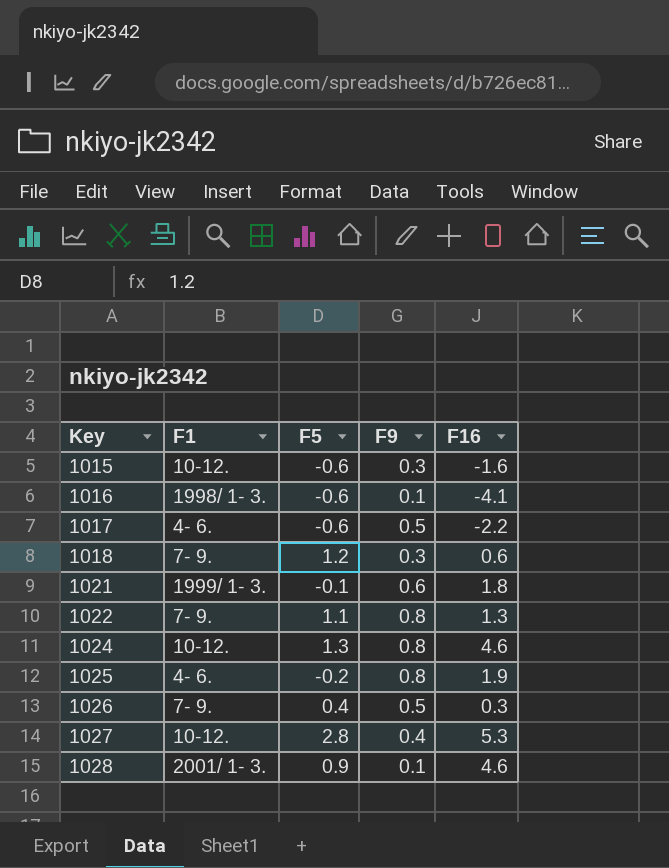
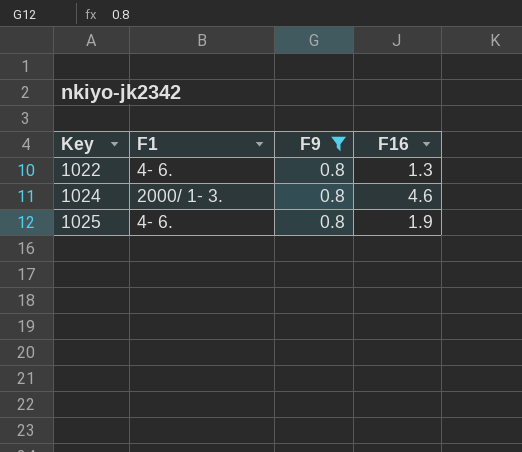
filter: none -> F9 = 0.8
column F5 | position: 3 -> none
1022 | F1: 7- 9. -> 4- 6.
1024 | F1: 10-12. -> 2000/ 1- 3.

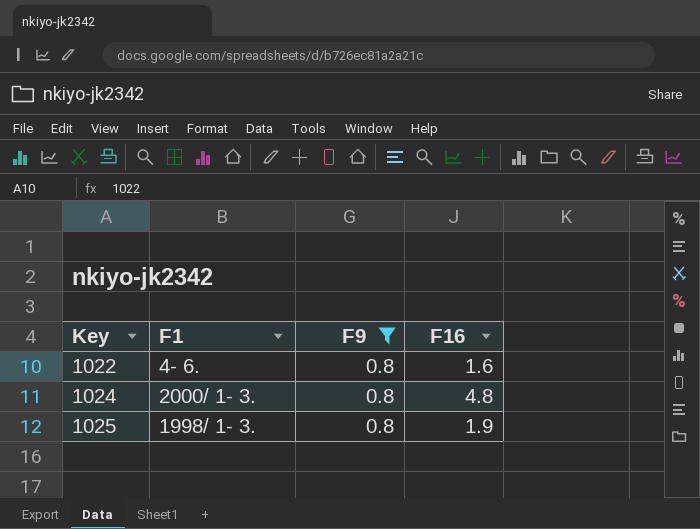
1022 | F16: 1.3 -> 1.6
1024 | F16: 4.6 -> 4.8
1025 | F1: 4- 6. -> 1998/ 1- 3.

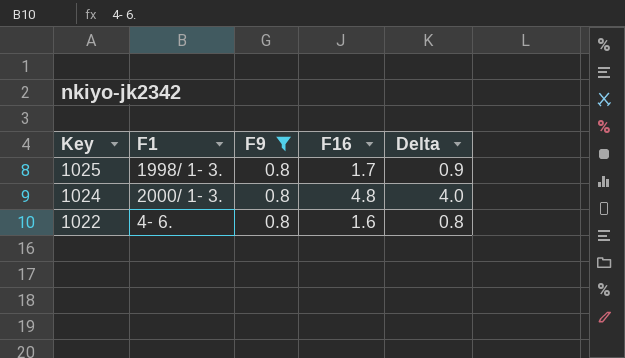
row order: Key ascending -> Key descending
column Delta | formula: none -> [F16] - [F9]
1025 | F16: 1.9 -> 1.7

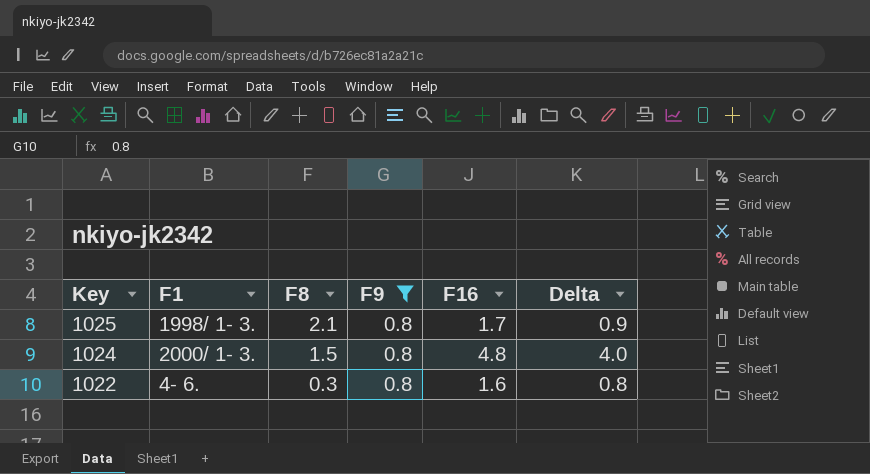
column F8 | position: none -> 3

